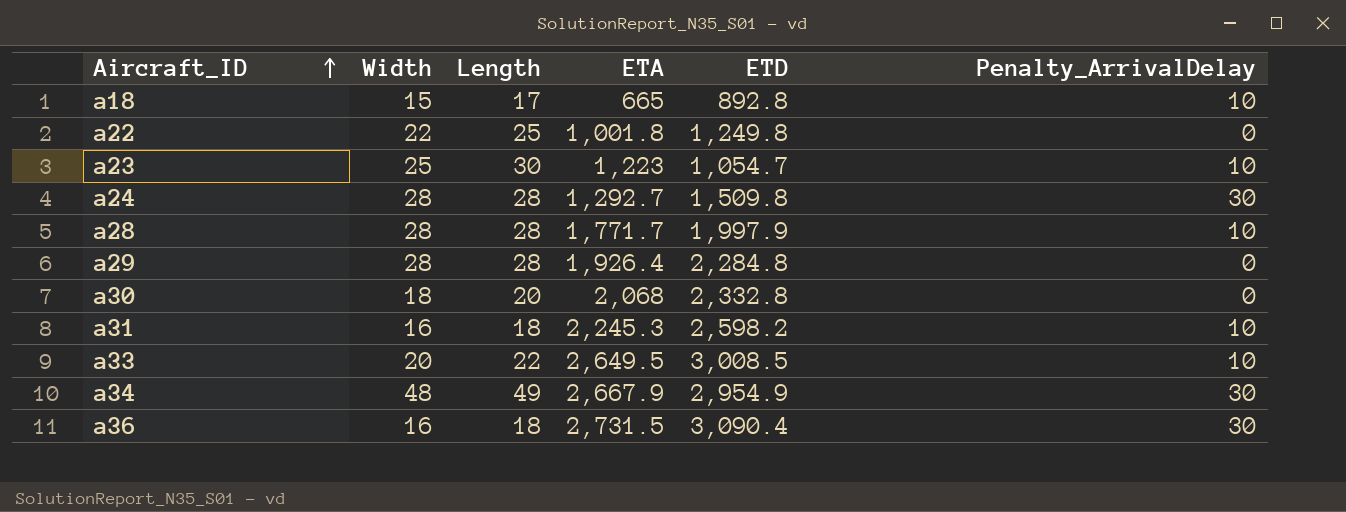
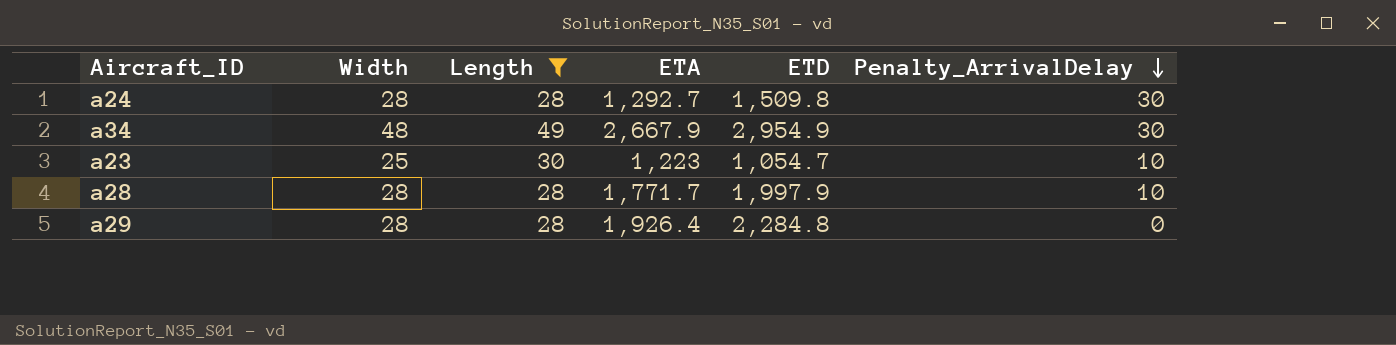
filter: none -> Length >= 28
row order: Aircraft_ID ascending -> Penalty_ArrivalDelay descending

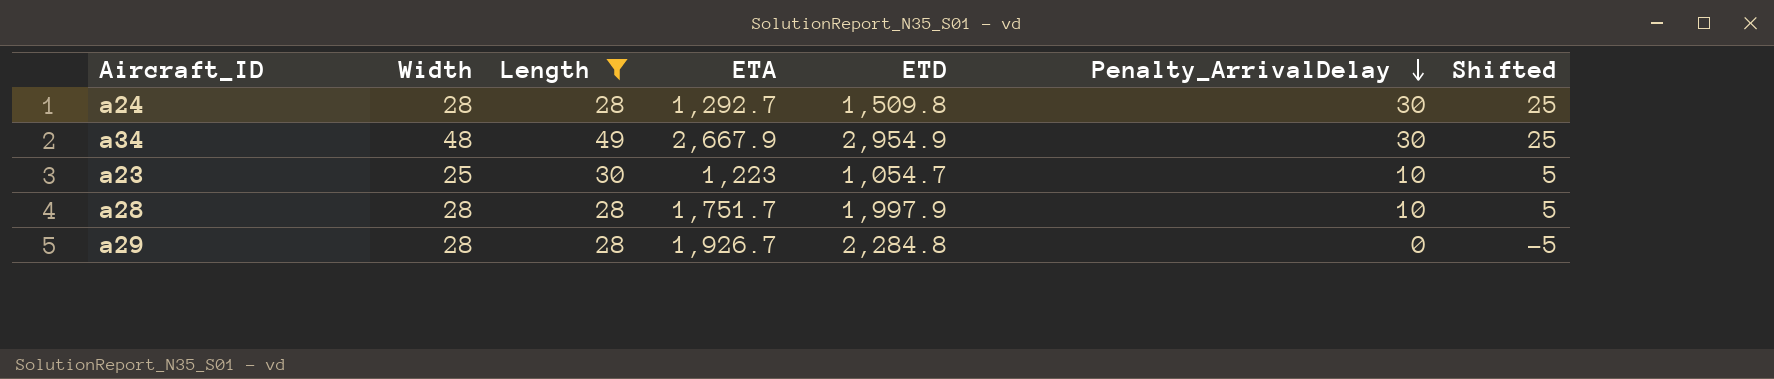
column Shifted | formula: none -> [Penalty_ArrivalDelay] - 5
a28 | ETA: 1,771.7 -> 1,751.7
a29 | ETA: 1,926.4 -> 1,926.7

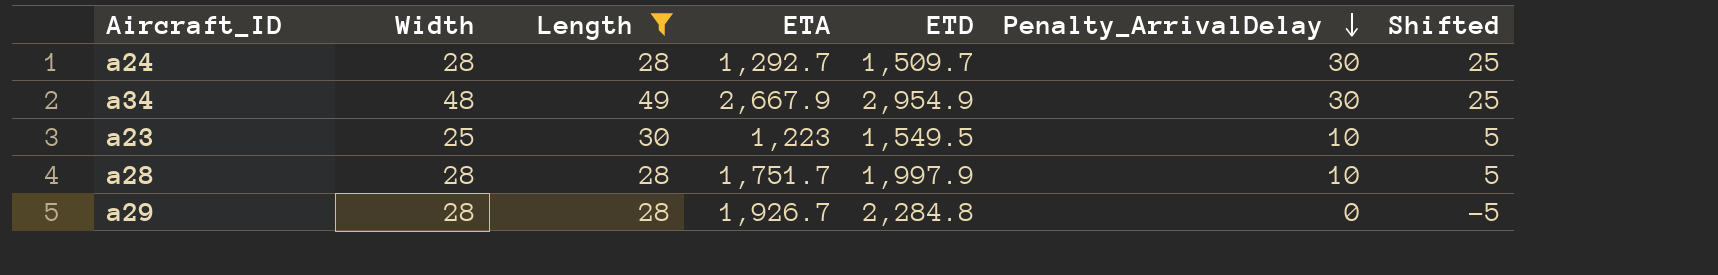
a24 | ETD: 1,509.8 -> 1,509.7
a23 | ETD: 1,054.7 -> 1,549.5

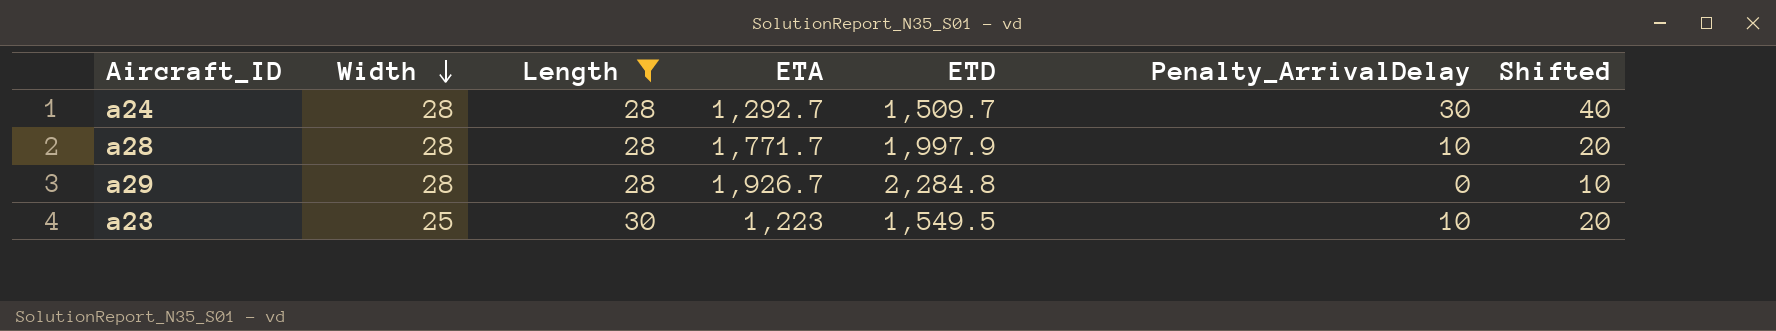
row order: Penalty_ArrivalDelay descending -> Width descending
column Shifted | formula: [Penalty_ArrivalDelay] - 5 -> [Penalty_ArrivalDelay] + 10
row a34: 48 | 49 | 2,667.9 | 2,954.9 | 30 | 25 -> none
a28 | ETA: 1,751.7 -> 1,771.7

